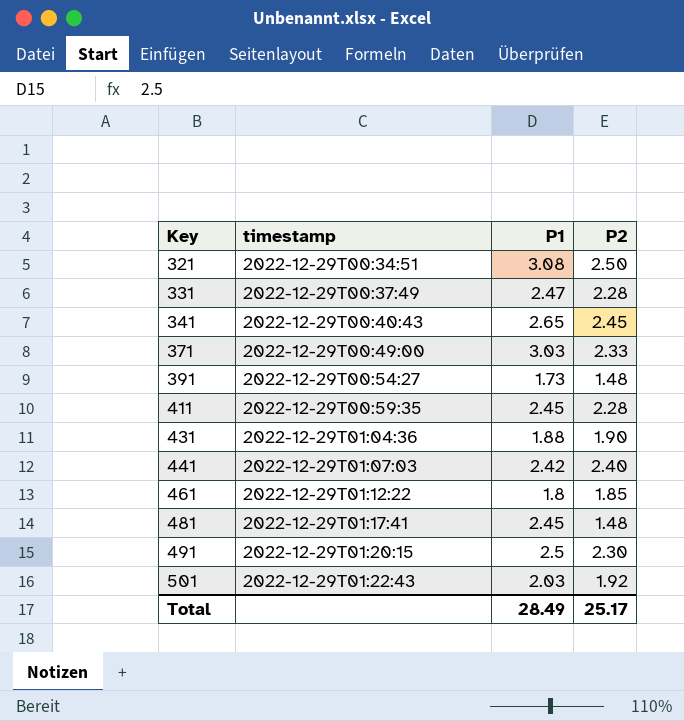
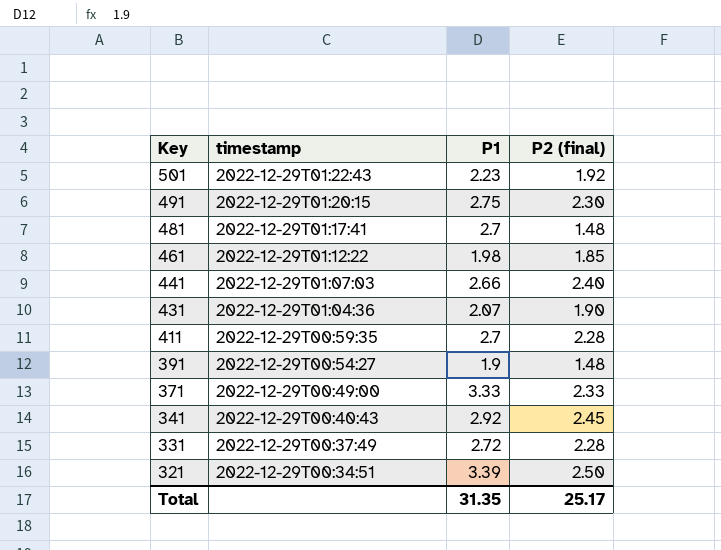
row order: Key ascending -> Key descending
column name: P2 -> P2 (final)
501 | P1: 2.03 -> 2.23
491 | P1: 2.5 -> 2.75
481 | P1: 2.45 -> 2.7
461 | P1: 1.8 -> 1.98
441 | P1: 2.42 -> 2.66
431 | P1: 1.88 -> 2.07
411 | P1: 2.45 -> 2.7
391 | P1: 1.73 -> 1.9
371 | P1: 3.03 -> 3.33
341 | P1: 2.65 -> 2.92
331 | P1: 2.47 -> 2.72
321 | P1: 3.08 -> 3.39
Total | P1: 28.49 -> 31.35

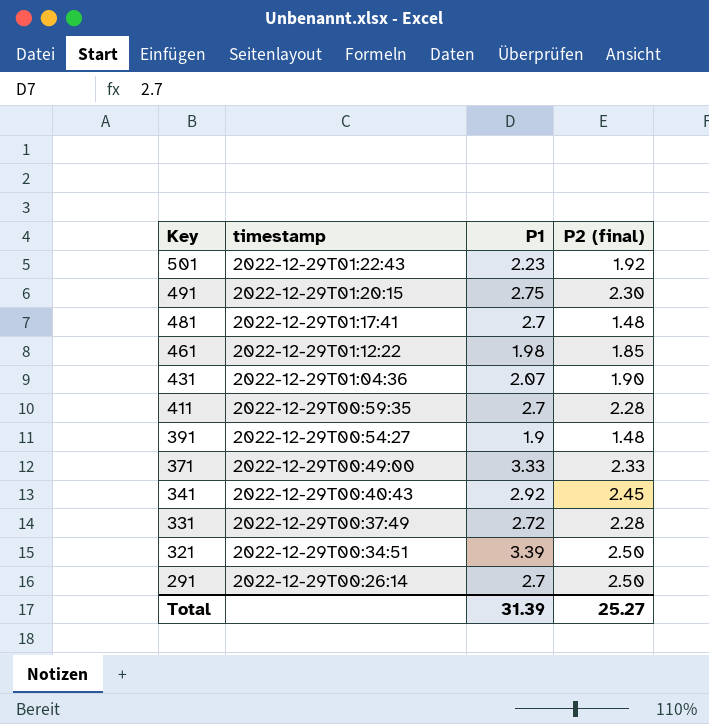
row 441: 2022-12-29T01:07:03 | 2.66 | 2.40 -> none
row 291: none -> 2022-12-29T00:26:14 | 2.7 | 2.50
Total | P1: 31.35 -> 31.39
Total | P2 (final): 25.17 -> 25.27

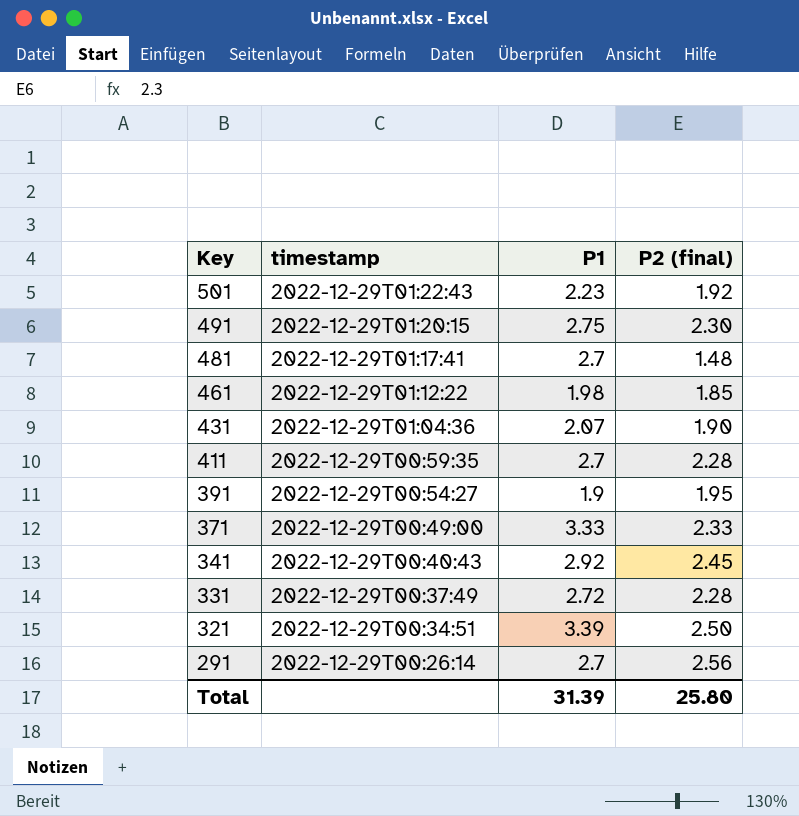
391 | P2 (final): 1.48 -> 1.95
291 | P2 (final): 2.50 -> 2.56
Total | P2 (final): 25.27 -> 25.80

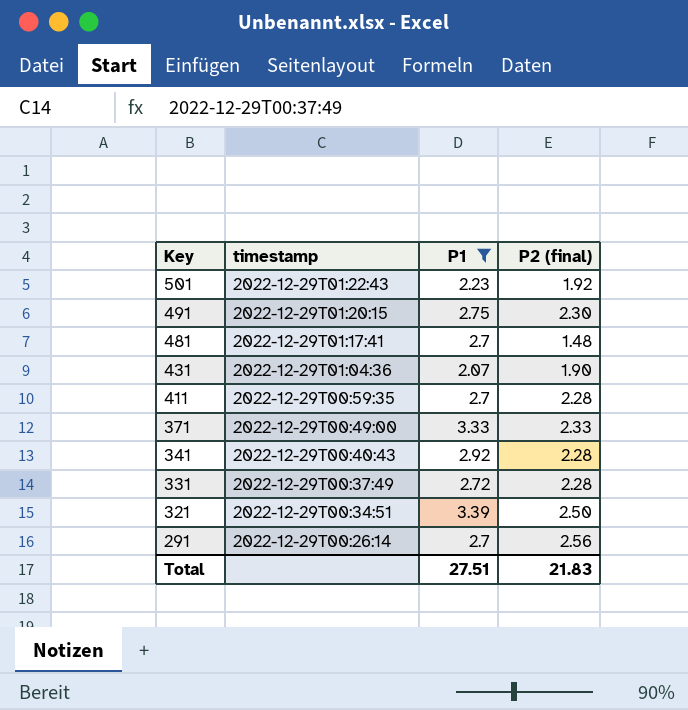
filter: none -> P1 >= 2.07
341 | P2 (final): 2.45 -> 2.28
Total | P1: 31.39 -> 27.51
Total | P2 (final): 25.80 -> 21.83

